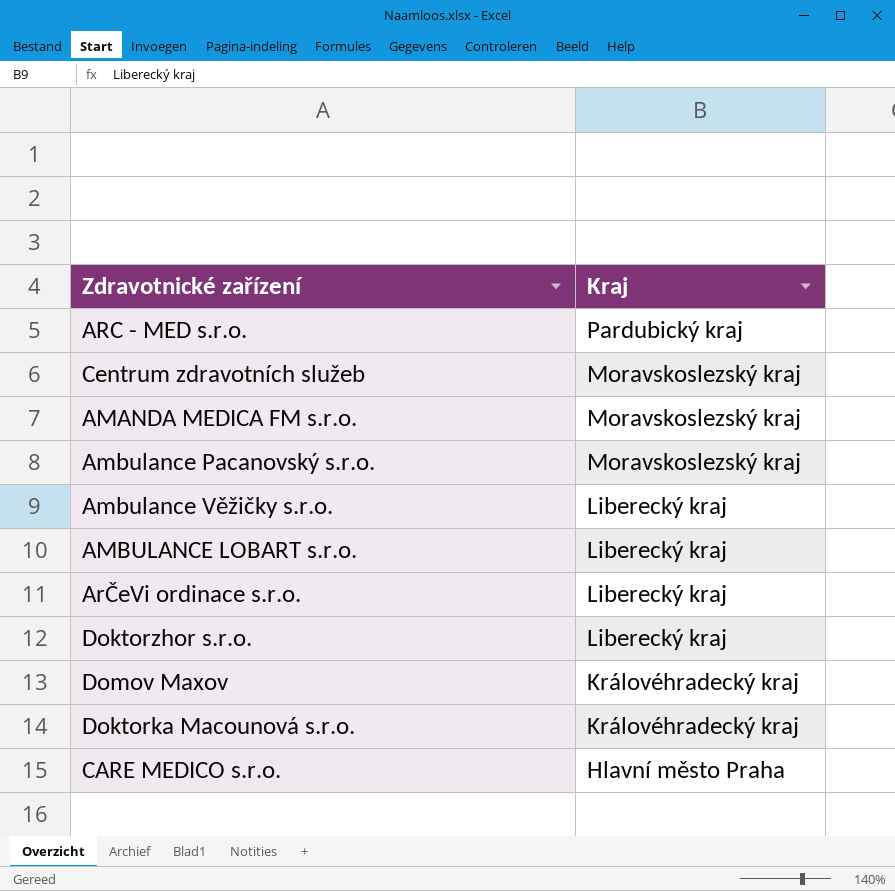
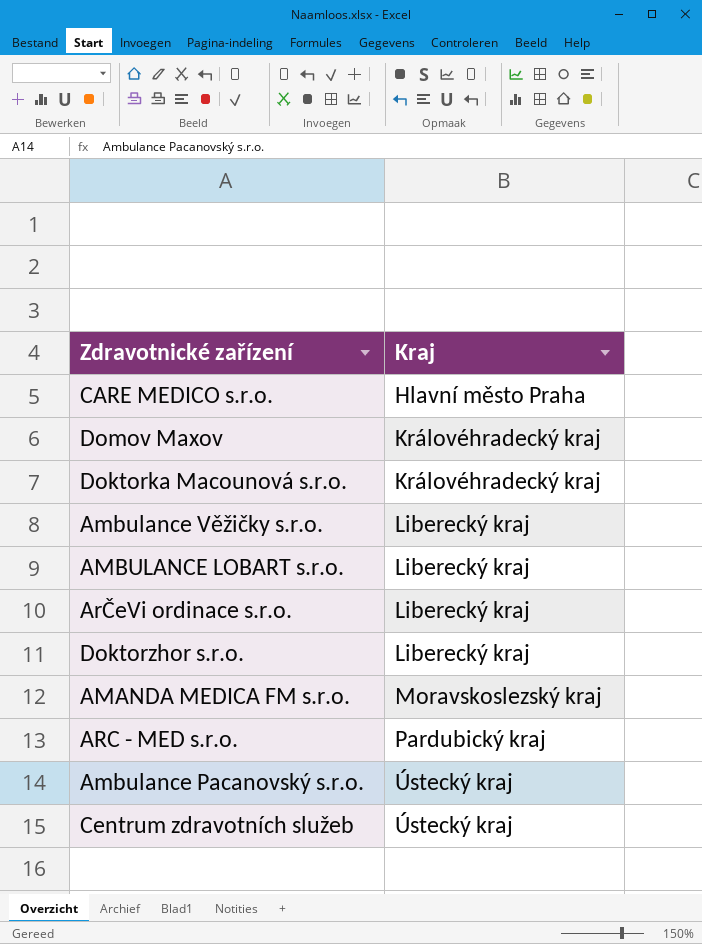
row order: Kraj descending -> Kraj ascending
Ambulance Pacanovský s.r.o. | Kraj: Moravskoslezský kraj -> Ústecký kraj
Centrum zdravotních služeb | Kraj: Moravskoslezský kraj -> Ústecký kraj

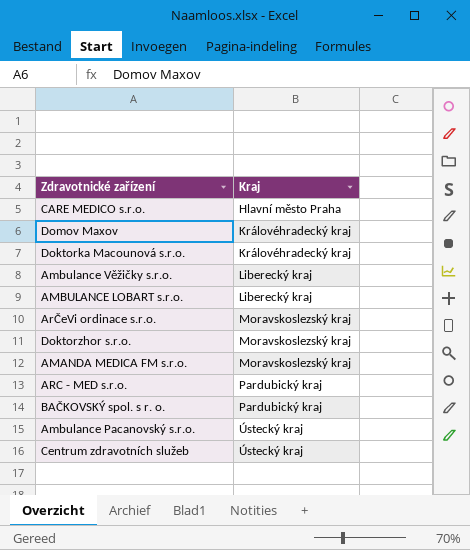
ArČeVi ordinace s.r.o. | Kraj: Liberecký kraj -> Moravskoslezský kraj
Doktorzhor s.r.o. | Kraj: Liberecký kraj -> Moravskoslezský kraj
row BAČKOVSKÝ spol. s r. o.: none -> Pardubický kraj

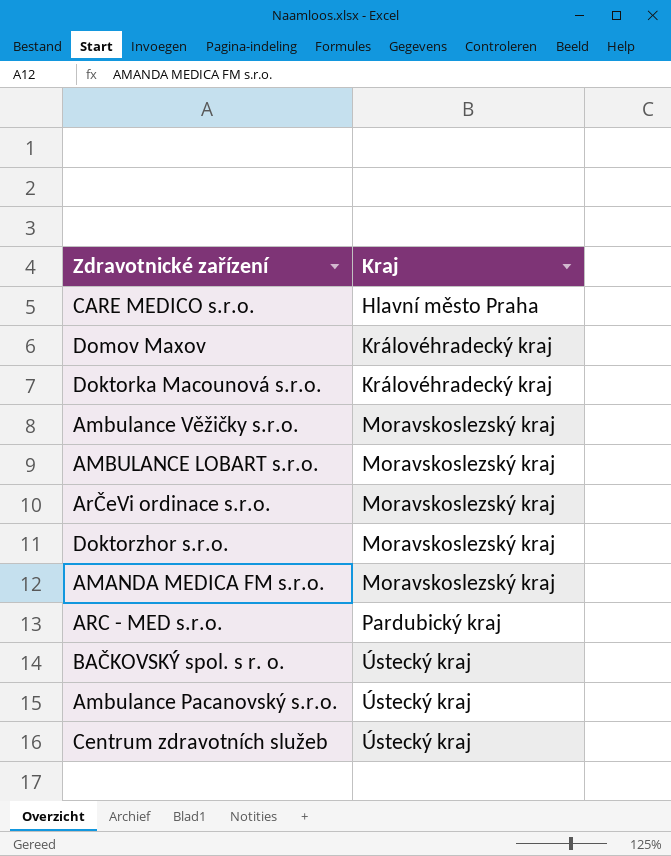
Ambulance Věžičky s.r.o. | Kraj: Liberecký kraj -> Moravskoslezský kraj
AMBULANCE LOBART s.r.o. | Kraj: Liberecký kraj -> Moravskoslezský kraj
BAČKOVSKÝ spol. s r. o. | Kraj: Pardubický kraj -> Ústecký kraj

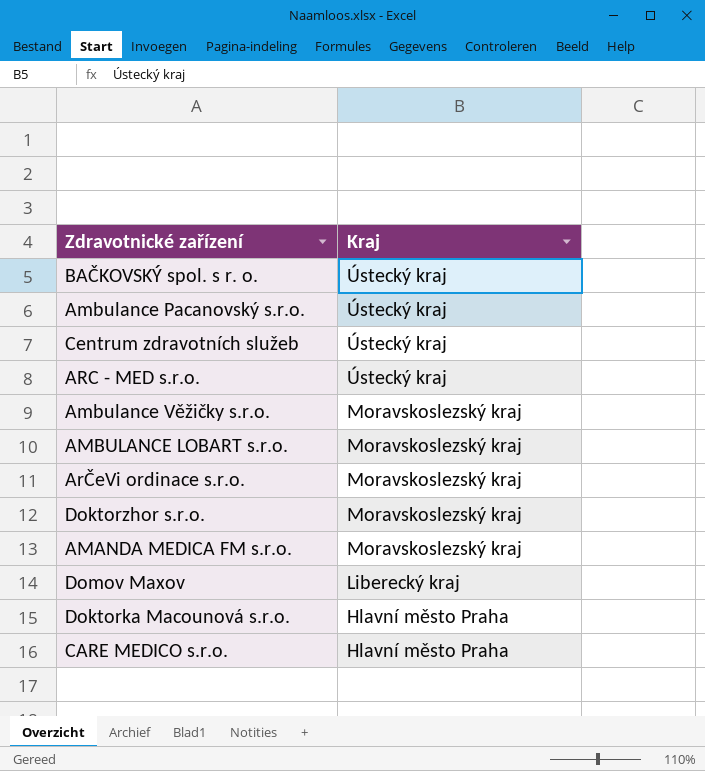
row order: Kraj ascending -> Kraj descending
ARC - MED s.r.o. | Kraj: Pardubický kraj -> Ústecký kraj
Domov Maxov | Kraj: Královéhradecký kraj -> Liberecký kraj
Doktorka Macounová s.r.o. | Kraj: Královéhradecký kraj -> Hlavní město Praha

